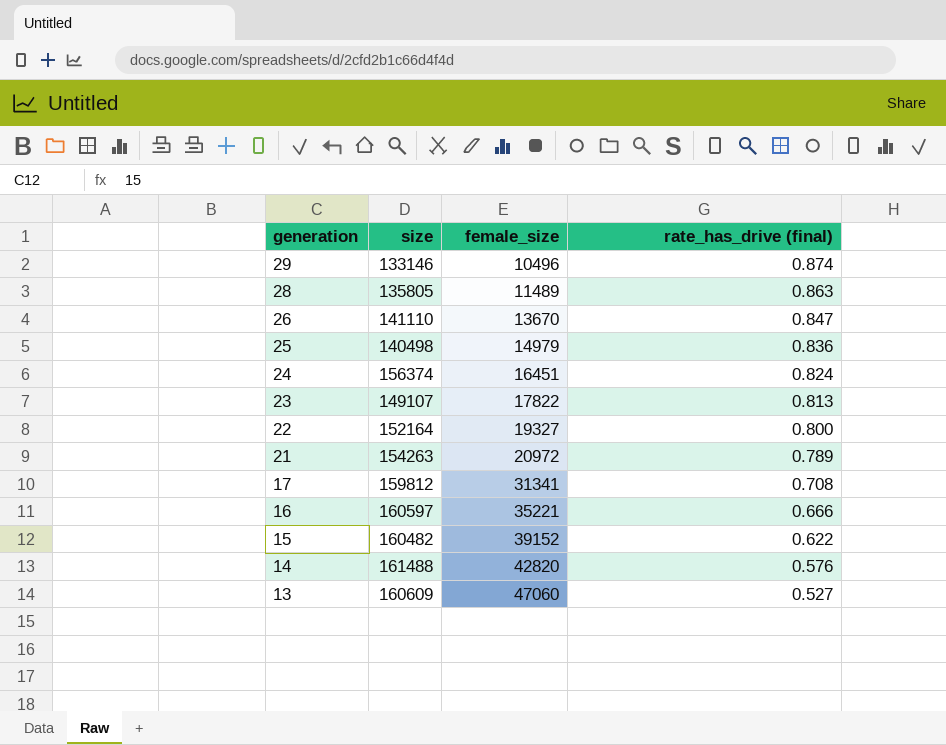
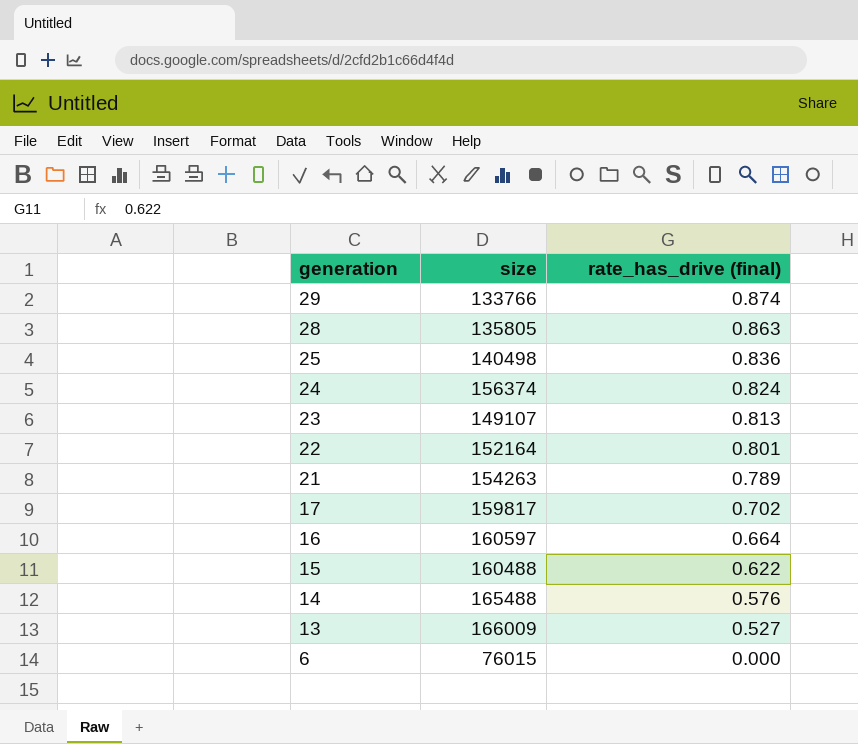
column female_size | position: 3 -> none
row 26: 141110 | 13670 | 0.847 -> none
29 | size: 133146 -> 133766
22 | rate_has_drive (final): 0.800 -> 0.801
17 | size: 159812 -> 159817
17 | rate_has_drive (final): 0.708 -> 0.702
16 | rate_has_drive (final): 0.666 -> 0.664
15 | size: 160482 -> 160488
14 | size: 161488 -> 165488
13 | size: 160609 -> 166009
row 6: none -> 76015 | 0.000

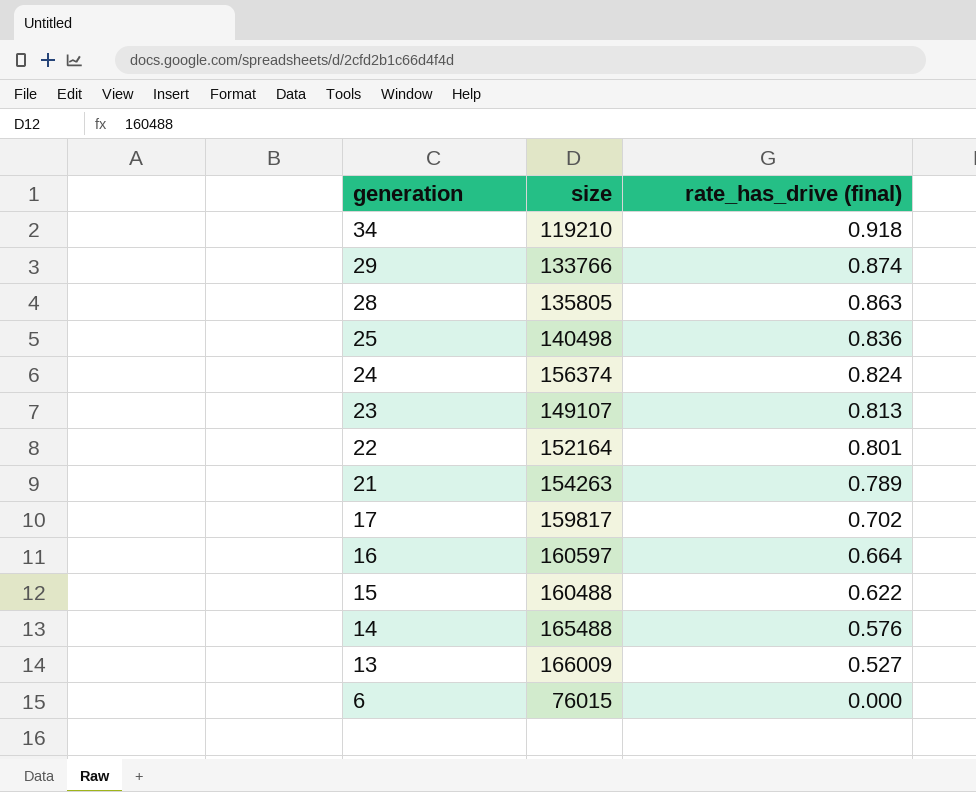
row 34: none -> 119210 | 0.918

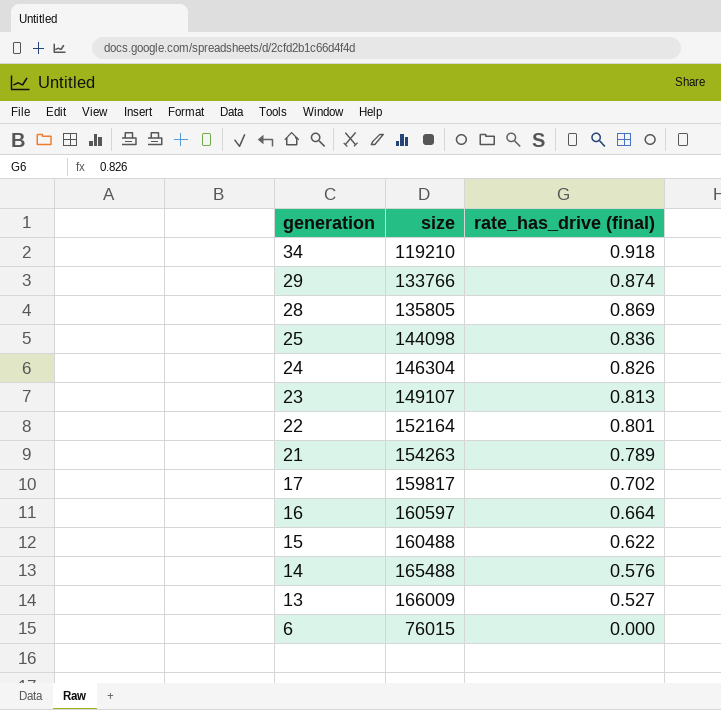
28 | rate_has_drive (final): 0.863 -> 0.869
25 | size: 140498 -> 144098
24 | size: 156374 -> 146304
24 | rate_has_drive (final): 0.824 -> 0.826

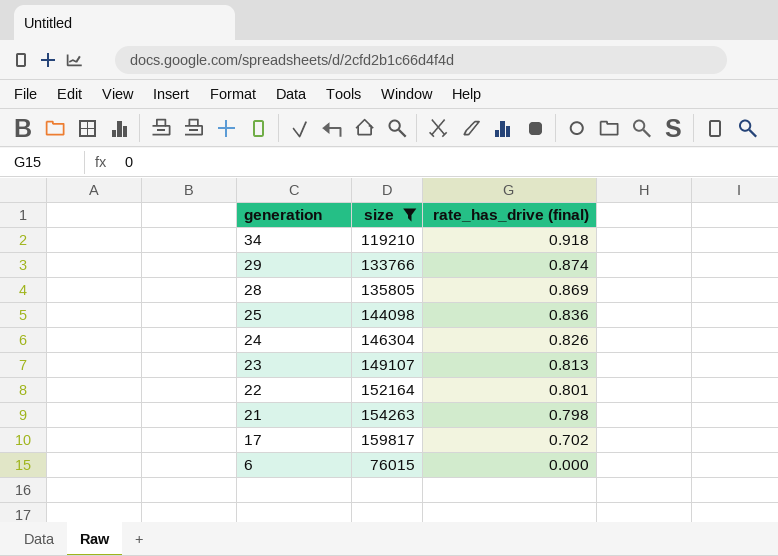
filter: none -> size <= 159817
21 | rate_has_drive (final): 0.789 -> 0.798

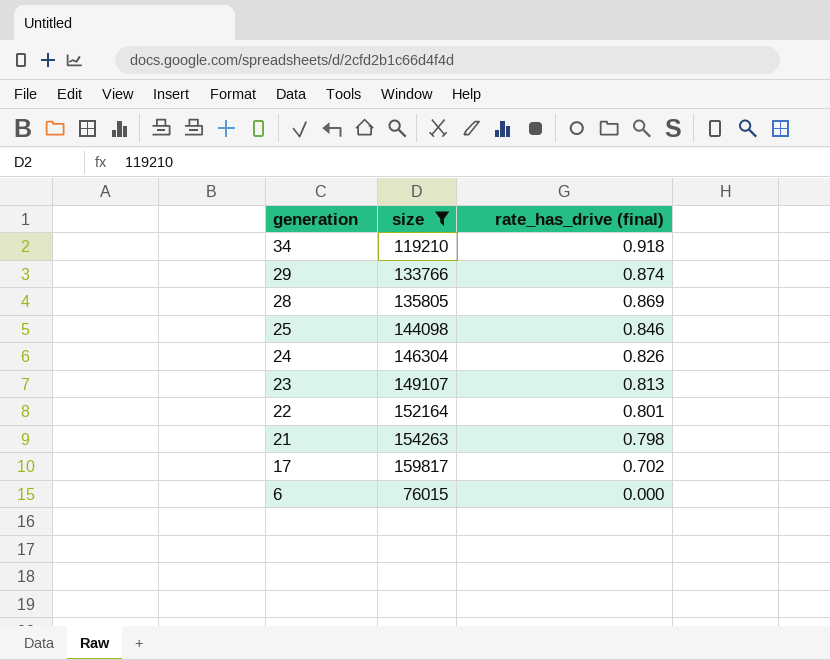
25 | rate_has_drive (final): 0.836 -> 0.846

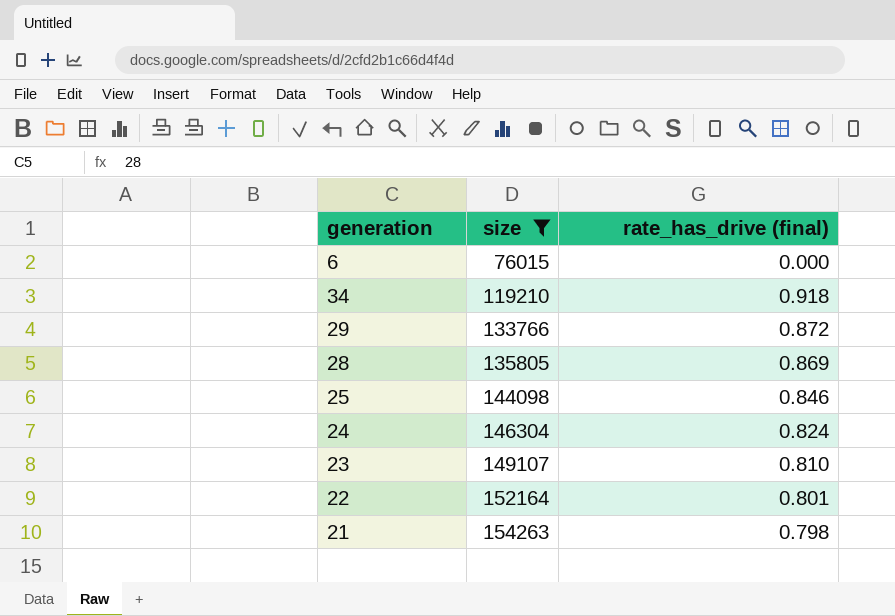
row order: generation descending -> size ascending
row 17: 159817 | 0.702 -> none
29 | rate_has_drive (final): 0.874 -> 0.872
24 | rate_has_drive (final): 0.826 -> 0.824
23 | rate_has_drive (final): 0.813 -> 0.810

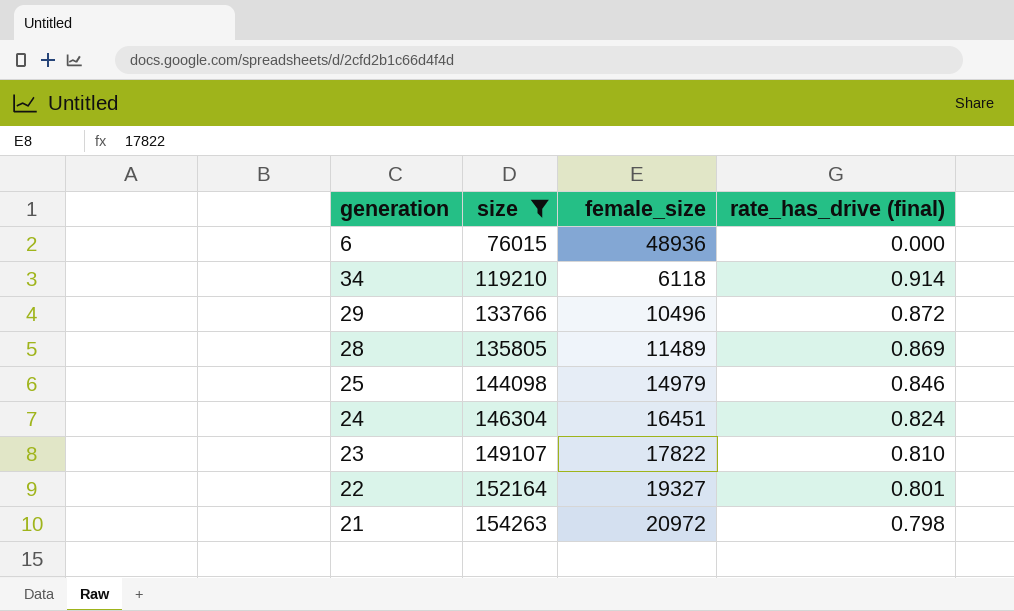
column female_size | position: none -> 3
34 | rate_has_drive (final): 0.918 -> 0.914

